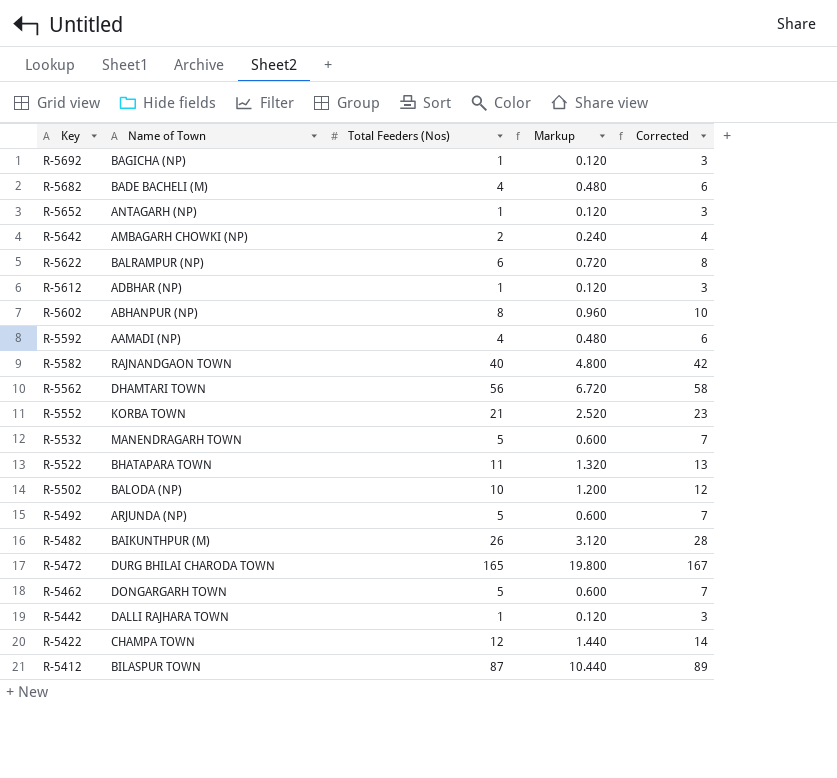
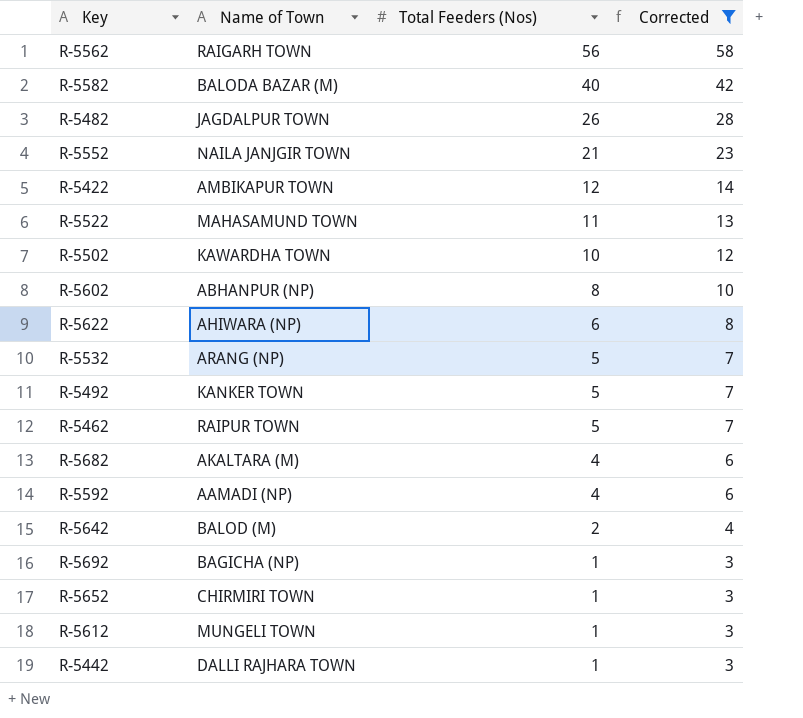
filter: none -> Corrected <= 58
row order: Key descending -> Total Feeders (Nos) descending
column Markup | formula: [Total Feeders (Nos)] * 0.12 -> none
R-5562 | Name of Town: DHAMTARI TOWN -> RAIGARH TOWN
R-5582 | Name of Town: RAJNANDGAON TOWN -> BALODA BAZAR (M)
R-5482 | Name of Town: BAIKUNTHPUR (M) -> JAGDALPUR TOWN
R-5552 | Name of Town: KORBA TOWN -> NAILA JANJGIR TOWN
R-5422 | Name of Town: CHAMPA TOWN -> AMBIKAPUR TOWN
R-5522 | Name of Town: BHATAPARA TOWN -> MAHASAMUND TOWN
R-5502 | Name of Town: BALODA (NP) -> KAWARDHA TOWN
R-5622 | Name of Town: BALRAMPUR (NP) -> AHIWARA (NP)
R-5532 | Name of Town: MANENDRAGARH TOWN -> ARANG (NP)
R-5492 | Name of Town: ARJUNDA (NP) -> KANKER TOWN
R-5462 | Name of Town: DONGARGARH TOWN -> RAIPUR TOWN
R-5682 | Name of Town: BADE BACHELI (M) -> AKALTARA (M)
R-5642 | Name of Town: AMBAGARH CHOWKI (NP) -> BALOD (M)
R-5652 | Name of Town: ANTAGARH (NP) -> CHIRMIRI TOWN
R-5612 | Name of Town: ADBHAR (NP) -> MUNGELI TOWN

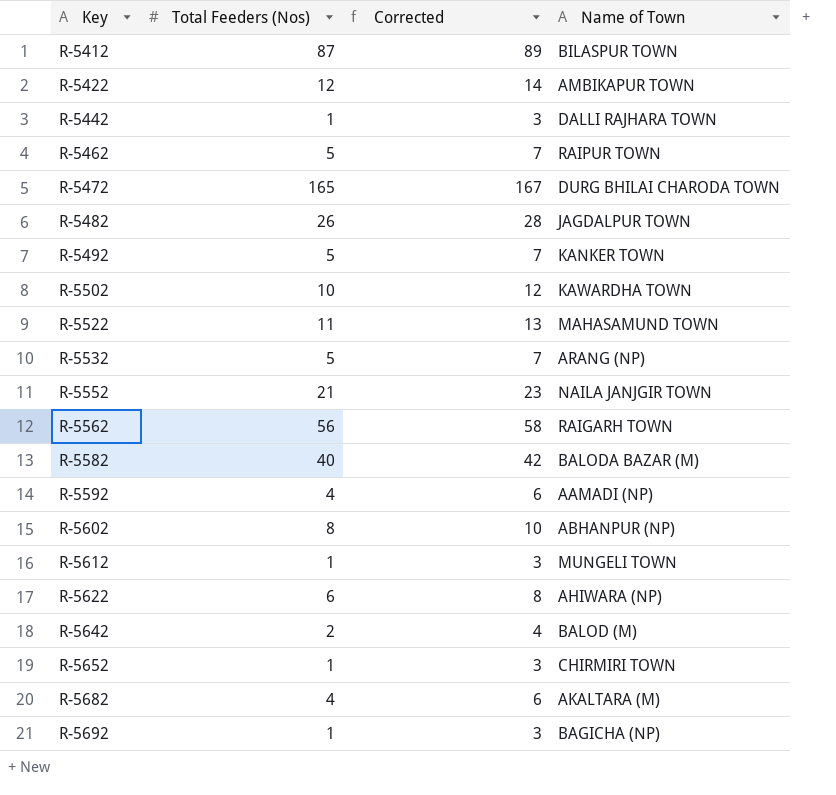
filter: Corrected <= 58 -> none
row order: Total Feeders (Nos) descending -> Key ascending
column Name of Town | position: 2 -> 4

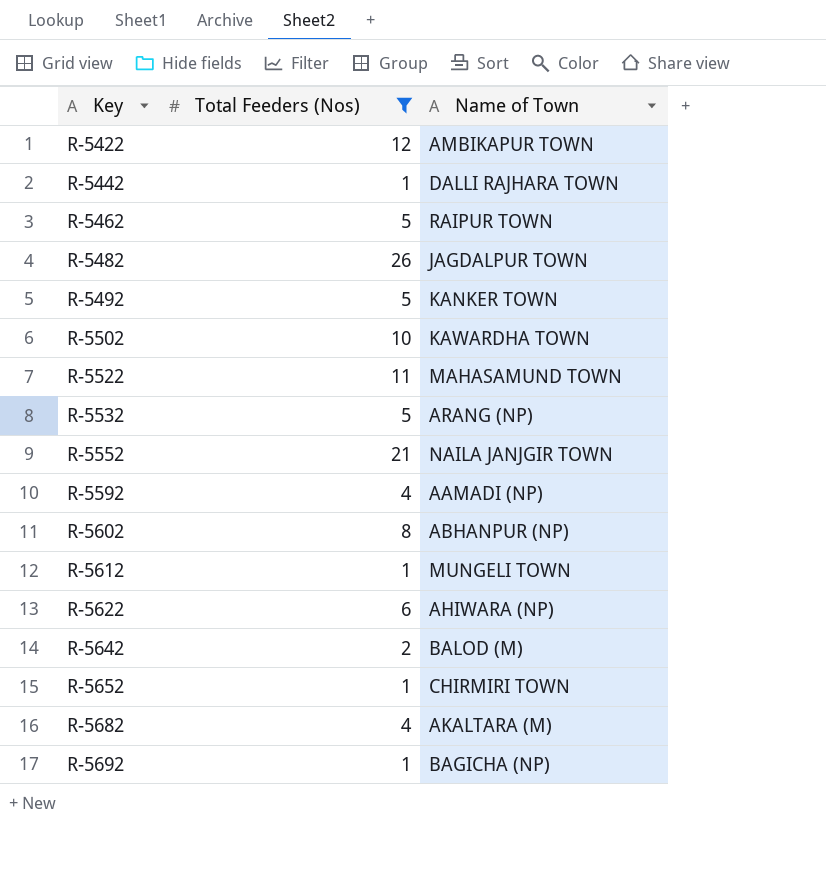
filter: none -> Total Feeders (Nos) <= 26
column Corrected | formula: [Total Feeders (Nos)] + 2 -> none

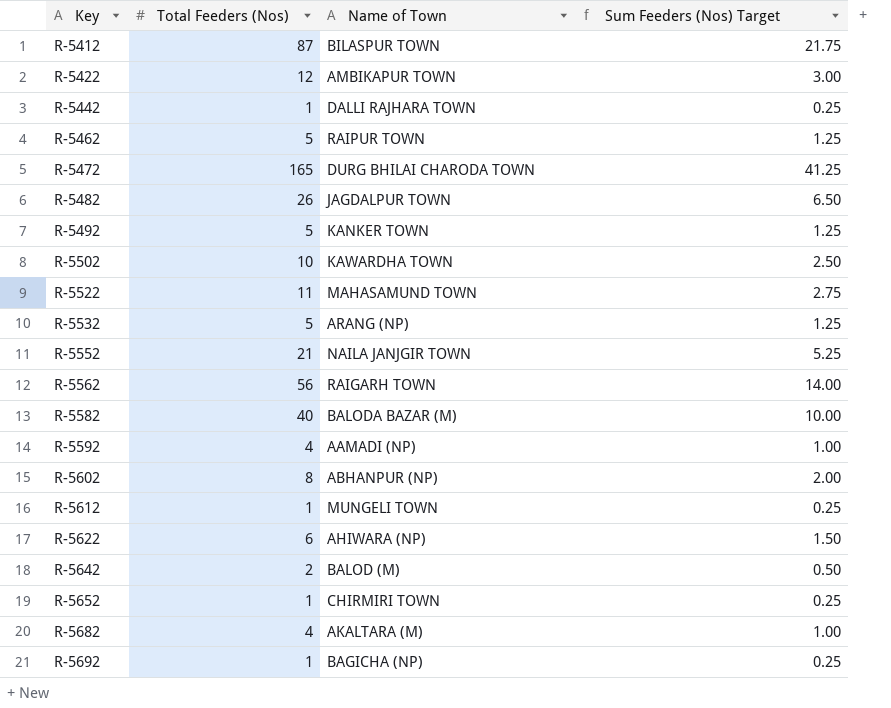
filter: Total Feeders (Nos) <= 26 -> none
column Sum Feeders (Nos) Target | formula: none -> [Total Feeders (Nos)] * 0.25

